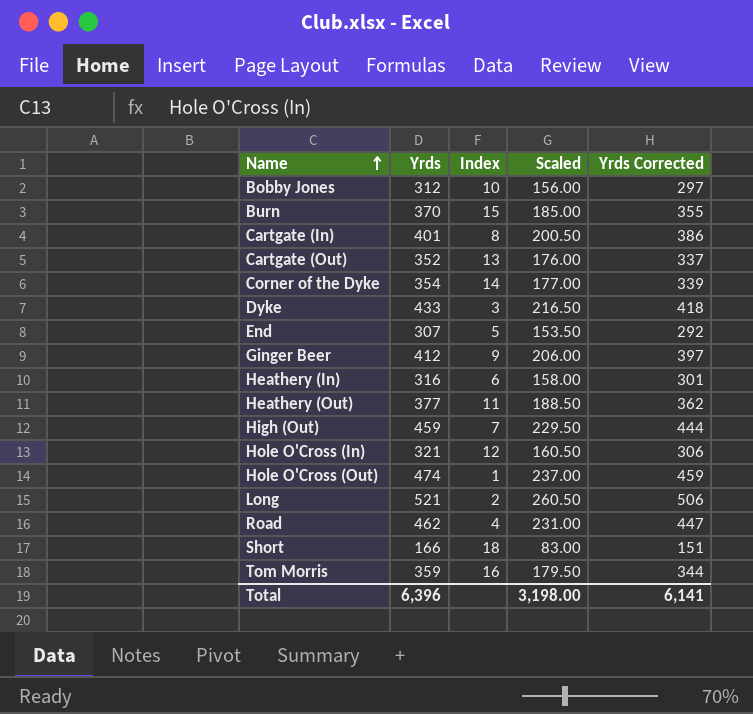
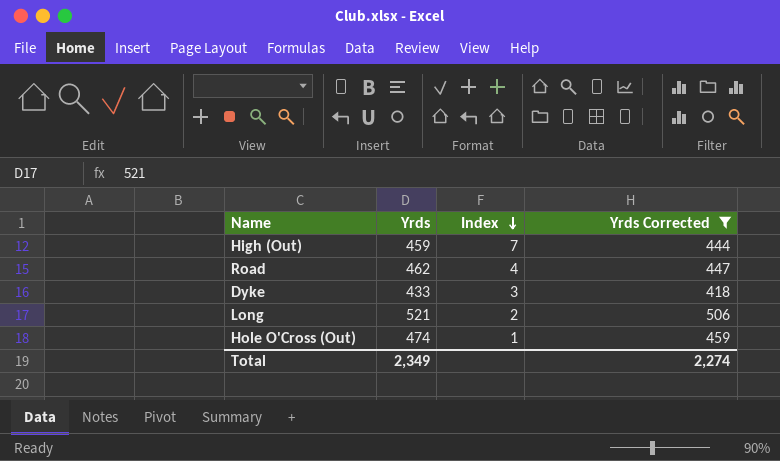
filter: none -> Yrds Corrected >= 418
row order: Name ascending -> Index descending
column Scaled | formula: [Yrds] * 0.5 -> none
Total | Yrds: 6,396 -> 2,349
Total | Yrds Corrected: 6,141 -> 2,274

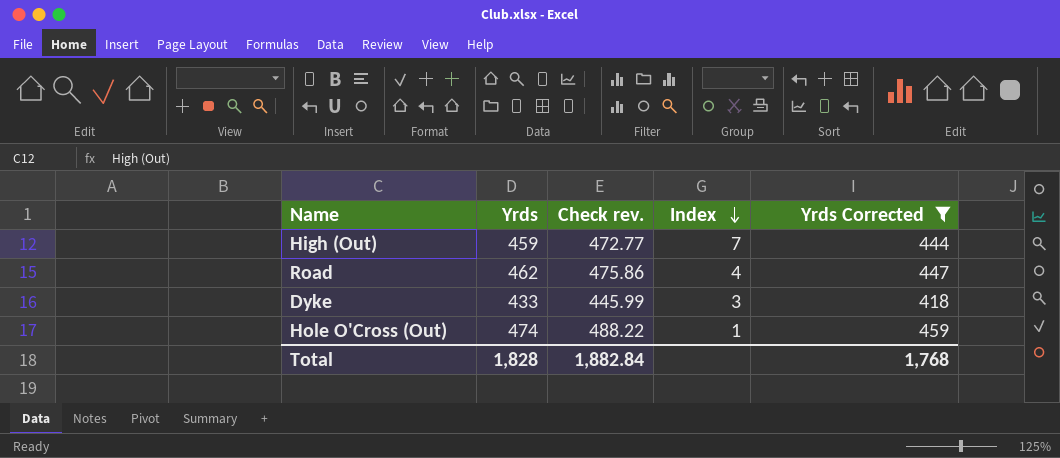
column Check rev. | formula: none -> [Yrds] * 1.03
row Long: 521 | 2 | 506 -> none
Total | Yrds: 2,349 -> 1,828
Total | Yrds Corrected: 2,274 -> 1,768

